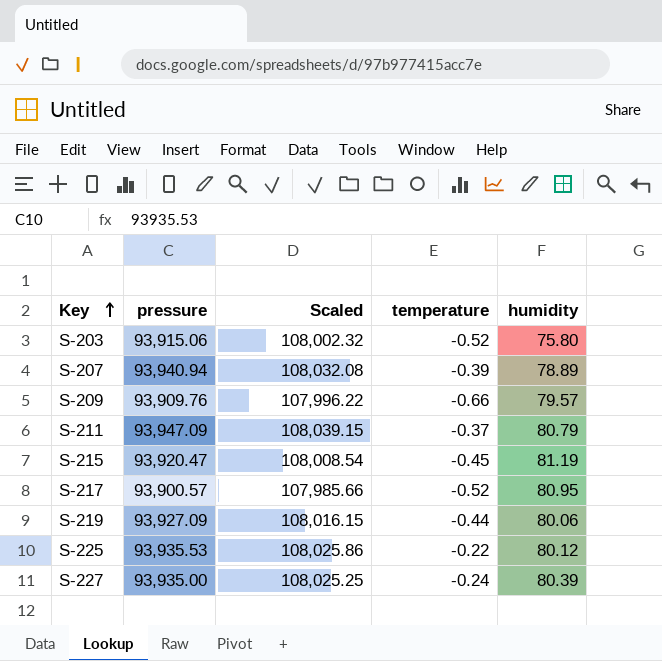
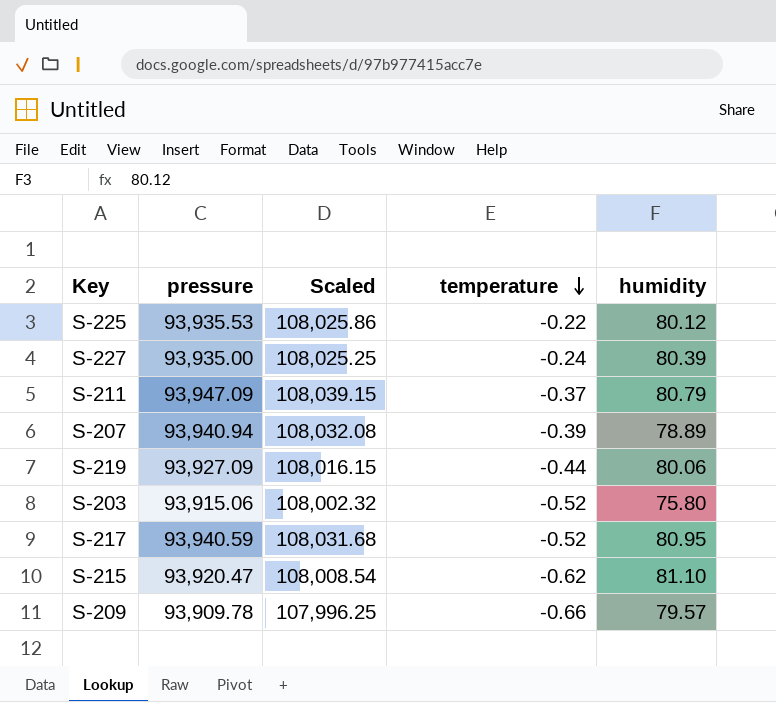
row order: Key ascending -> temperature descending
S-217 | pressure: 93,900.57 -> 93,940.59
S-217 | Scaled: 107,985.66 -> 108,031.68
S-215 | temperature: -0.45 -> -0.62
S-215 | humidity: 81.19 -> 81.10
S-209 | pressure: 93,909.76 -> 93,909.78
S-209 | Scaled: 107,996.22 -> 107,996.25

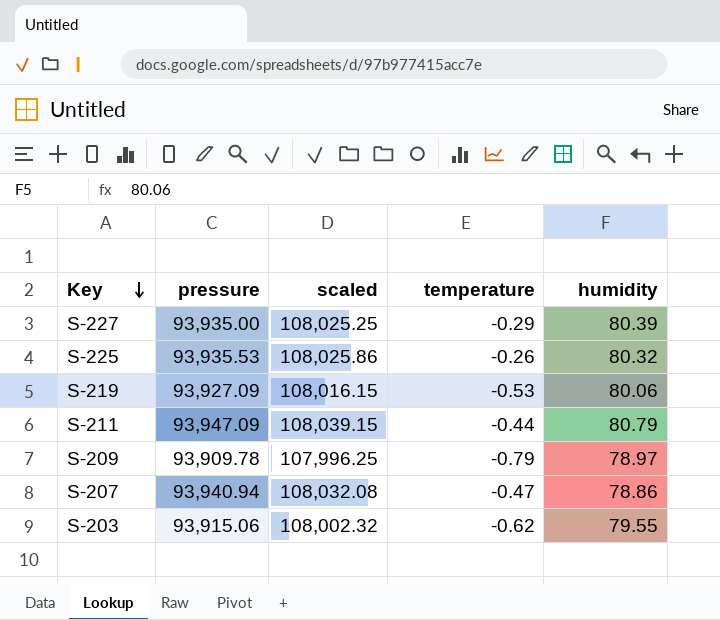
row order: temperature descending -> Key descending
column name: Scaled -> scaled
row S-217: 93,940.59 | 108,031.68 | -0.52 | 80.95 -> none
row S-215: 93,920.47 | 108,008.54 | -0.62 | 81.10 -> none
S-227 | temperature: -0.24 -> -0.29
S-225 | temperature: -0.22 -> -0.26
S-225 | humidity: 80.12 -> 80.32
S-219 | temperature: -0.44 -> -0.53
S-211 | temperature: -0.37 -> -0.44
S-209 | temperature: -0.66 -> -0.79
S-209 | humidity: 79.57 -> 78.97
S-207 | temperature: -0.39 -> -0.47
S-207 | humidity: 78.89 -> 78.86
S-203 | temperature: -0.52 -> -0.62
S-203 | humidity: 75.80 -> 79.55

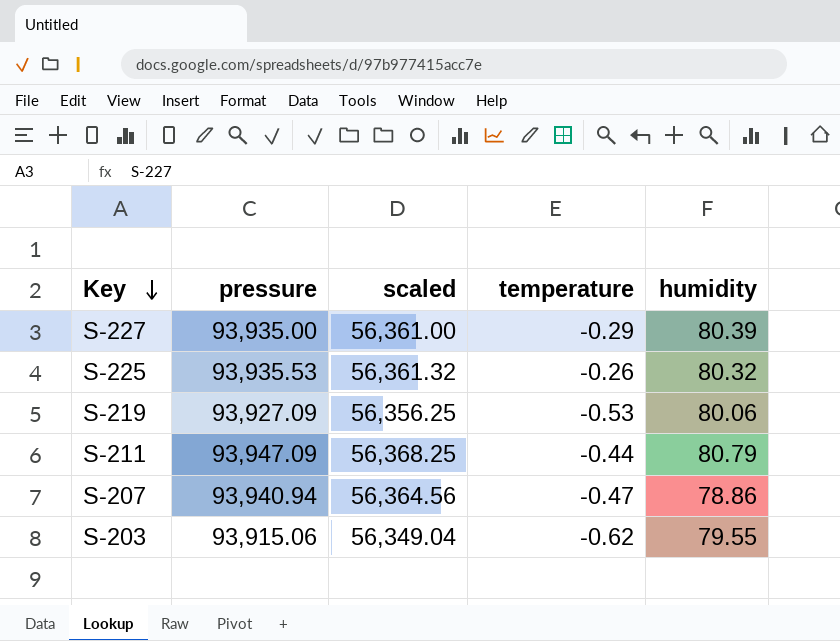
column scaled | formula: [pressure] * 1.15 -> [pressure] * 0.6
row S-209: 93,909.78 | 107,996.25 | -0.79 | 78.97 -> none

